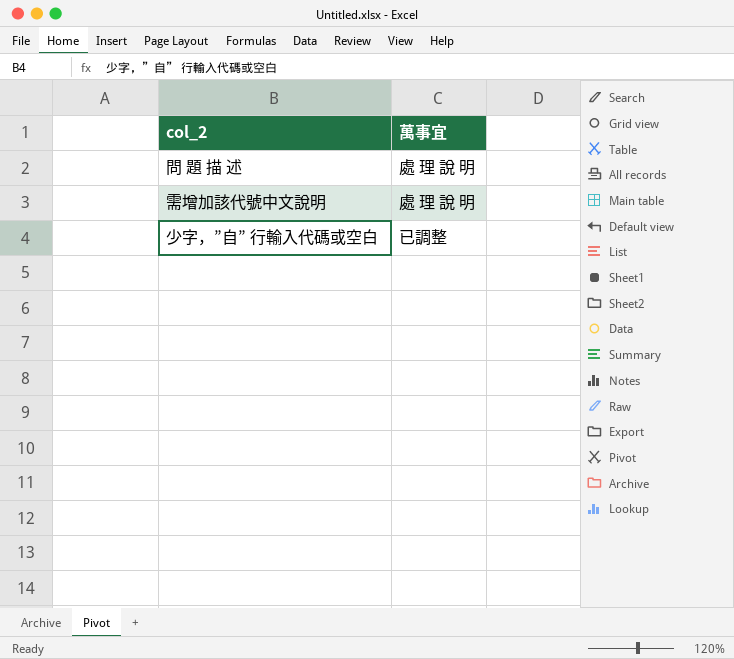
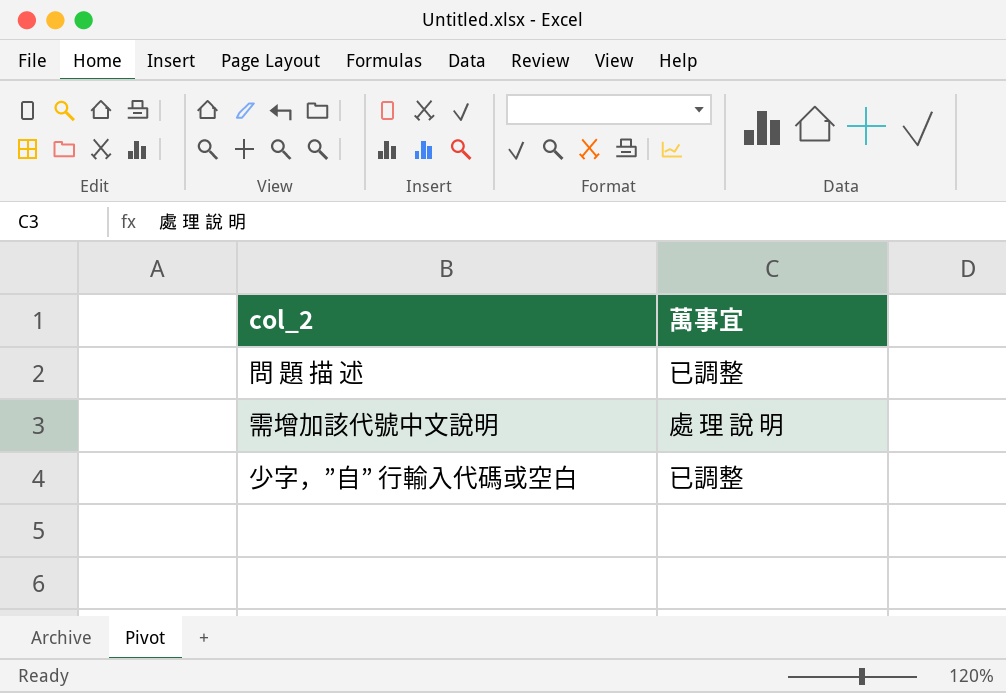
問 題 描 述 | 萬事宜: 處 理 說 明 -> 已調整

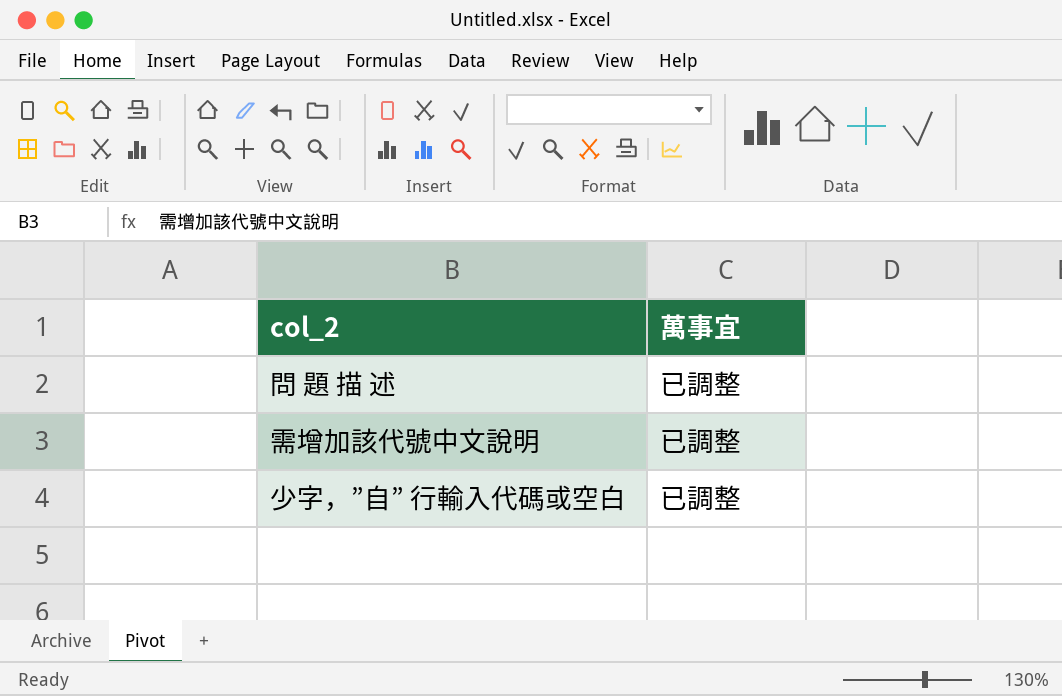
需增加該代號中文說明 | 萬事宜: 處 理 說 明 -> 已調整

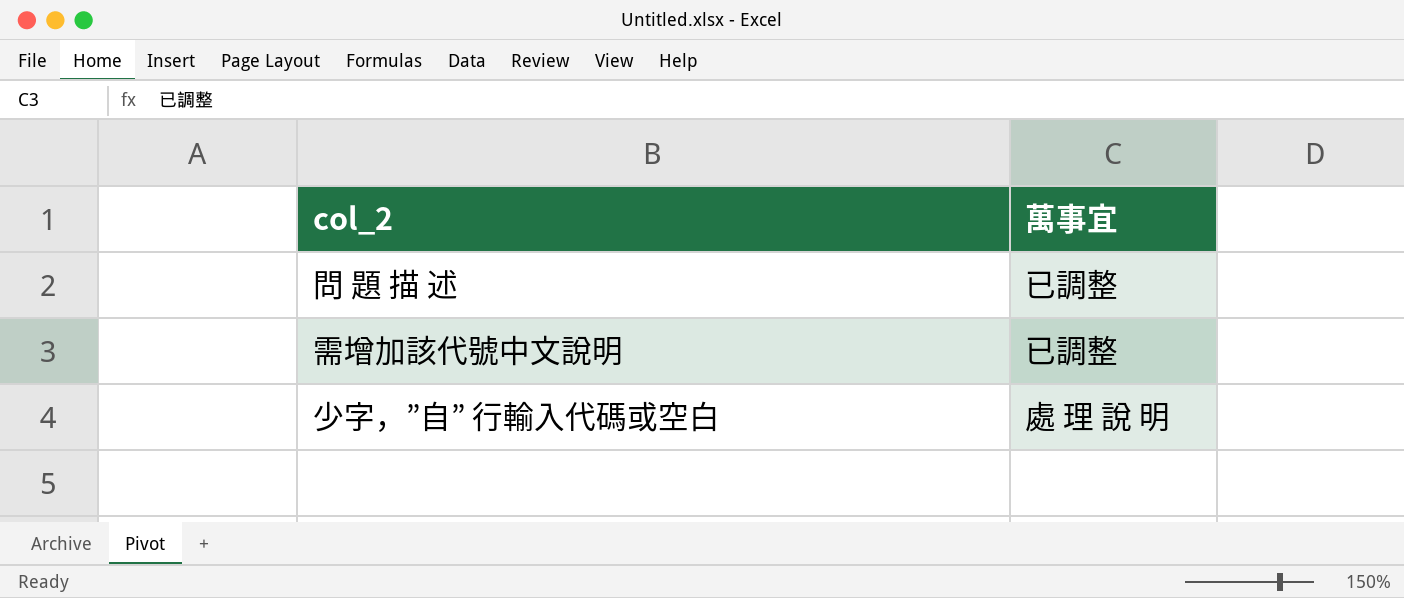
少字，”自” 行輸入代碼或空白 | 萬事宜: 已調整 -> 處 理 說 明

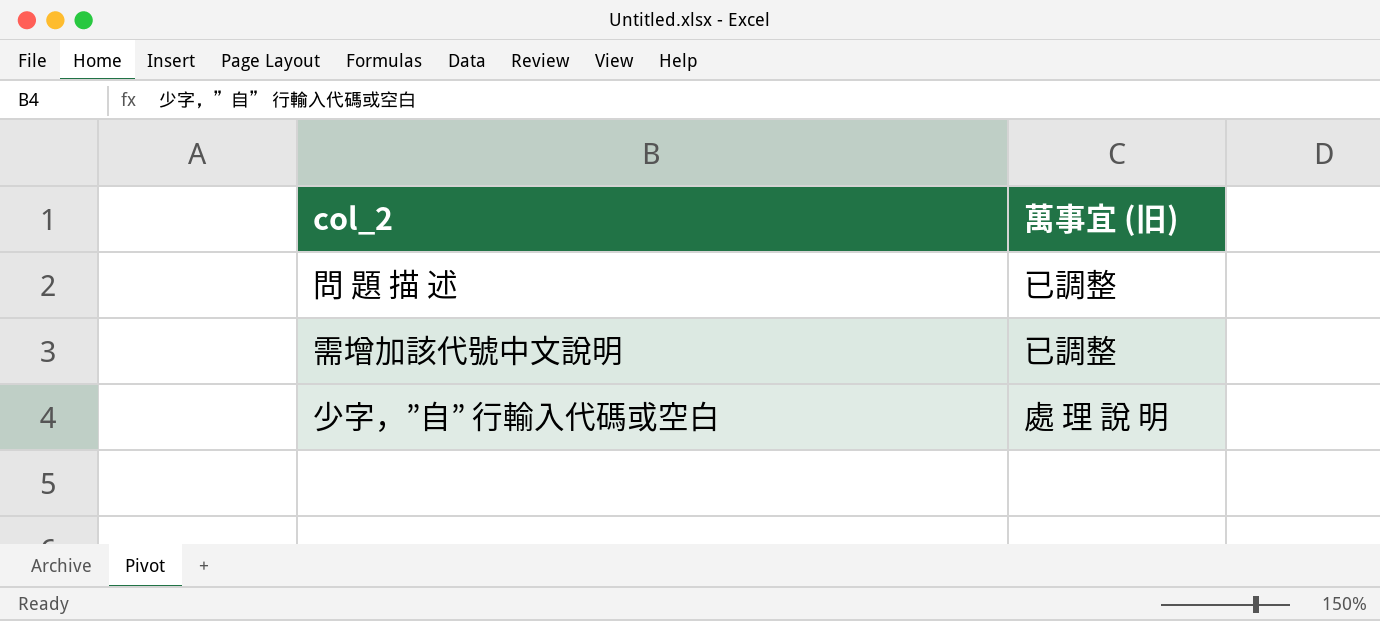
column name: 萬事宜 -> 萬事宜 (旧)

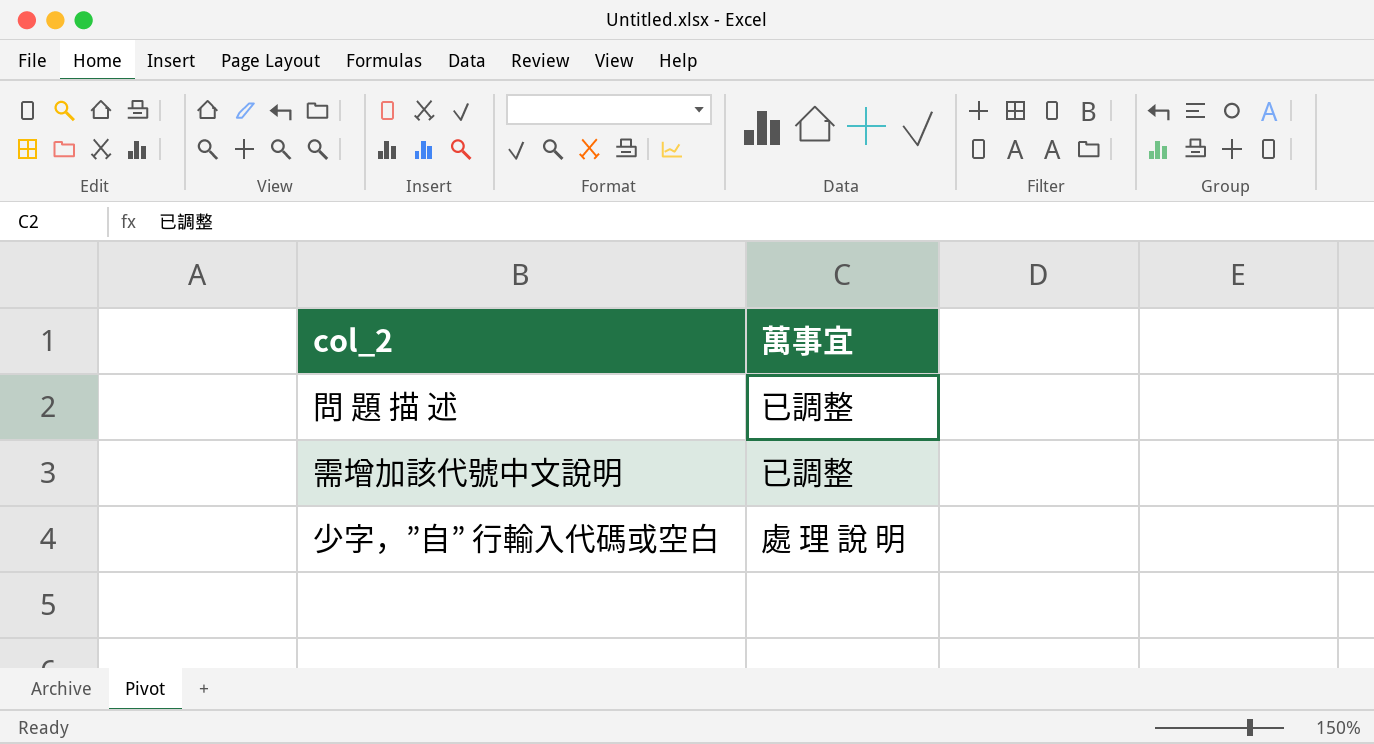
column name: 萬事宜 (旧) -> 萬事宜

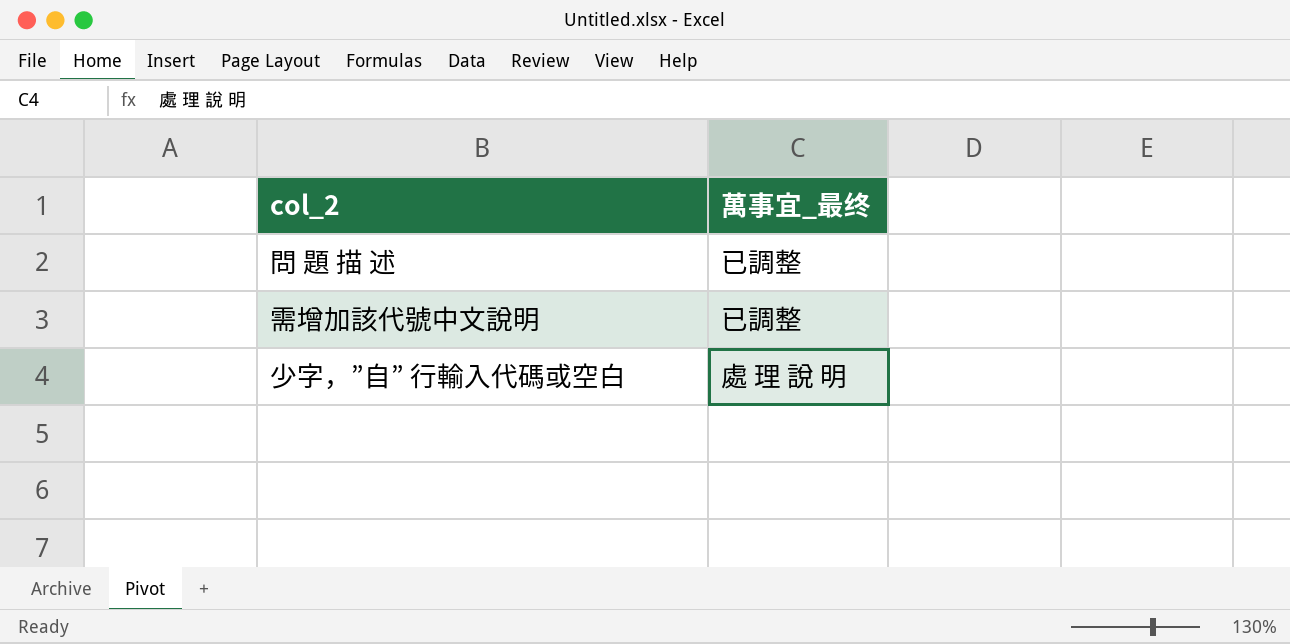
column name: 萬事宜 -> 萬事宜_最终

